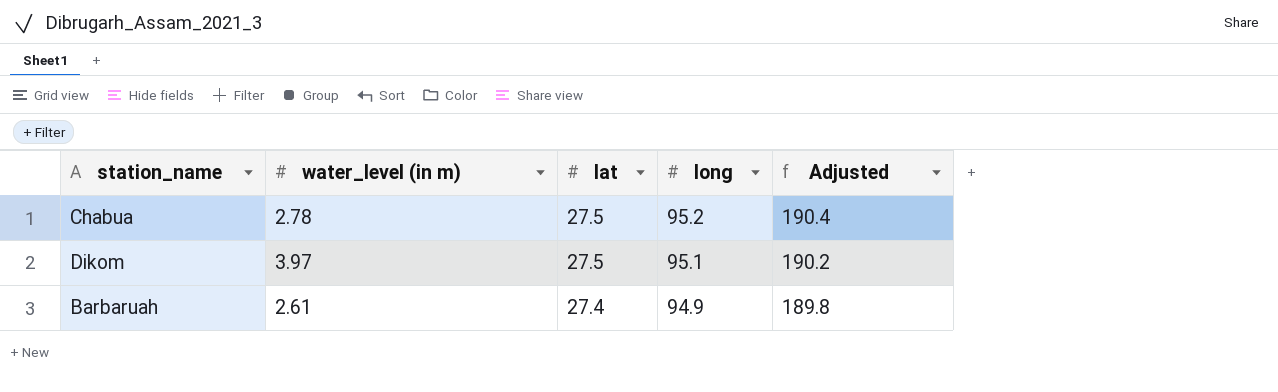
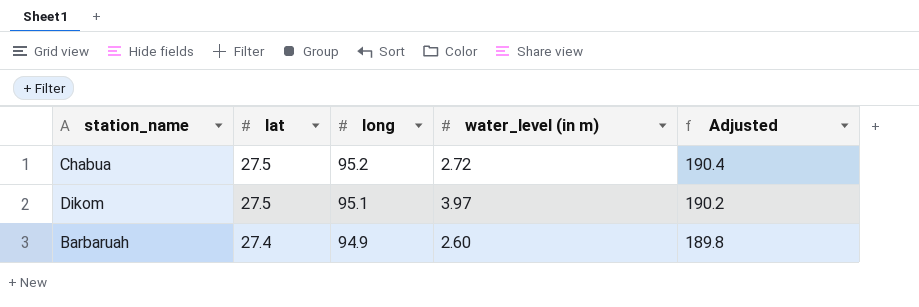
column water_level (in m) | position: 2 -> 4
Chabua | water_level (in m): 2.78 -> 2.72
Barbaruah | water_level (in m): 2.61 -> 2.60

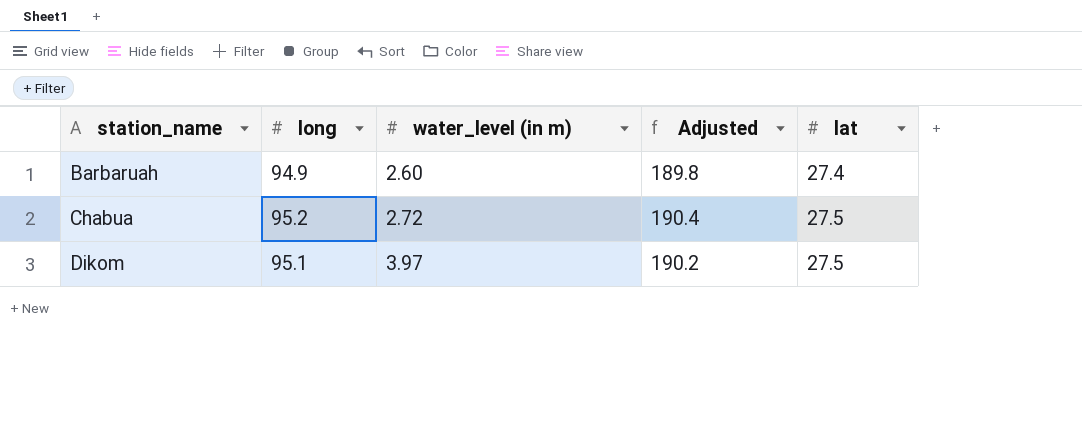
row order: lat descending -> station_name ascending
column lat | position: 2 -> 5

